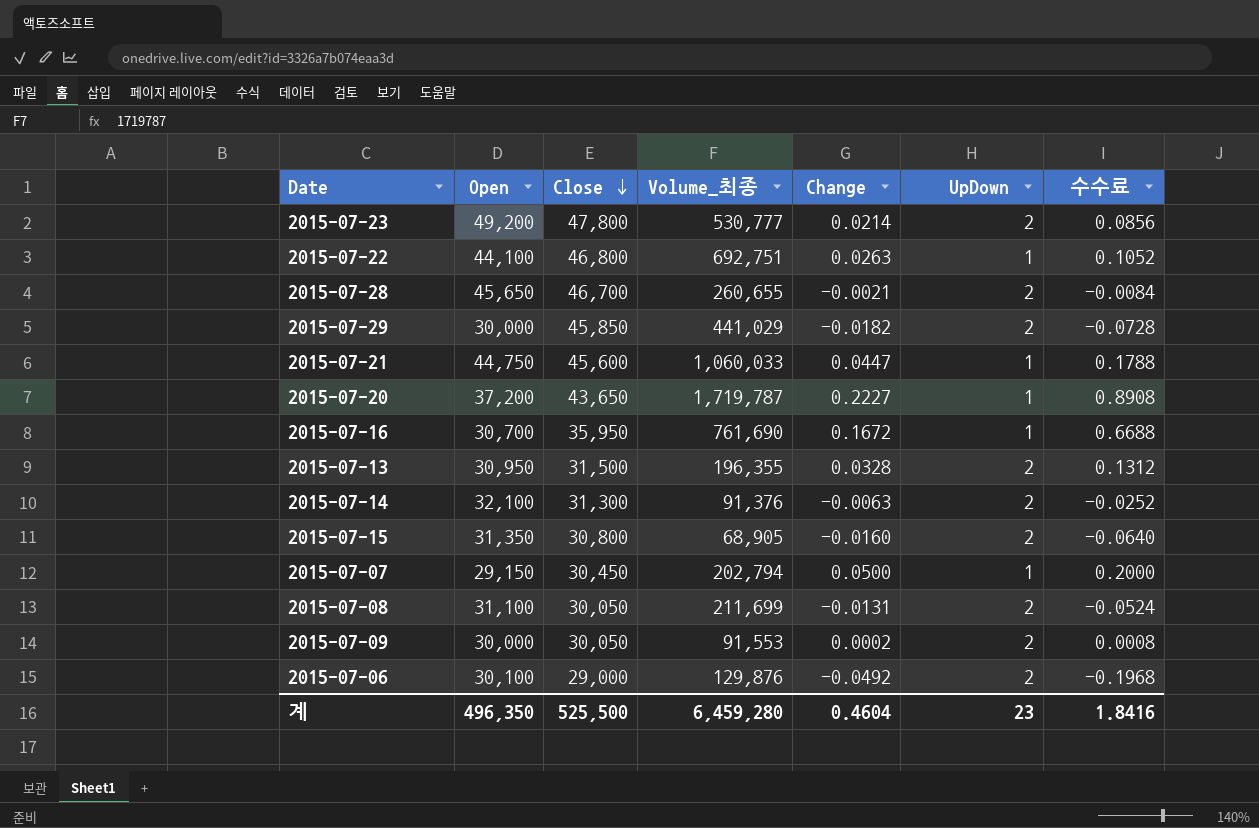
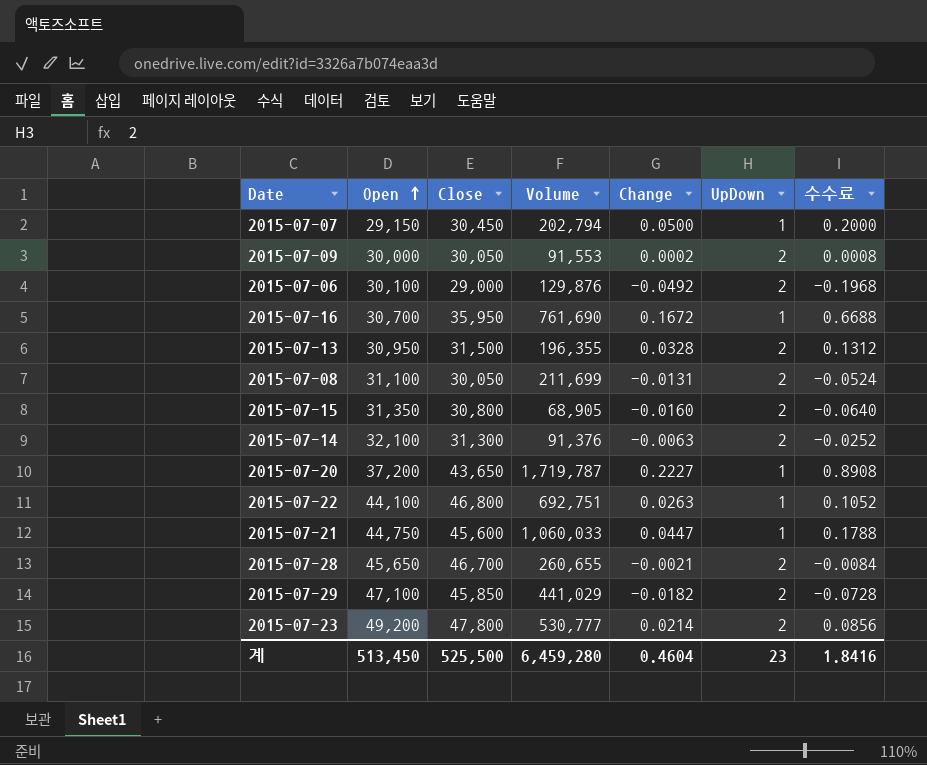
row order: Close descending -> Open ascending
column name: Volume_최종 -> Volume
2015-07-29 | Open: 30,000 -> 47,100
계 | Open: 496,350 -> 513,450

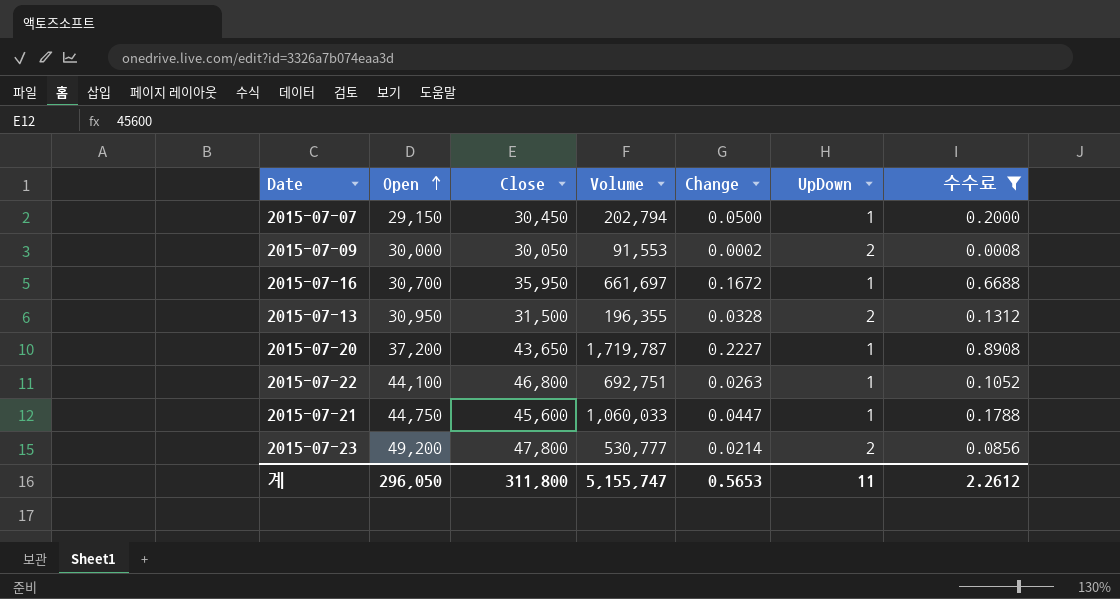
filter: none -> 수수료 >= 0.0008
2015-07-16 | Volume: 761,690 -> 661,697
계 | Open: 513,450 -> 296,050
계 | Close: 525,500 -> 311,800
계 | Volume: 6,459,280 -> 5,155,747
계 | Change: 0.4604 -> 0.5653
계 | UpDown: 23 -> 11
계 | 수수료: 1.8416 -> 2.2612

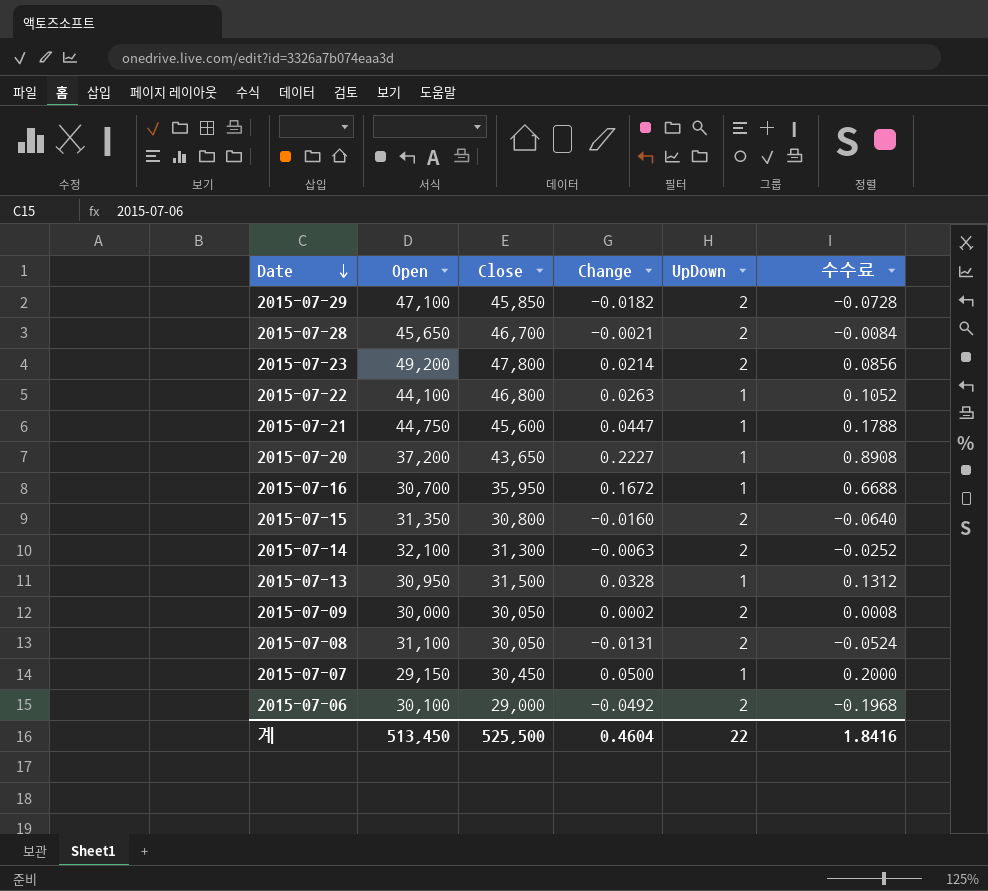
filter: 수수료 >= 0.0008 -> none
row order: Open ascending -> Date descending
column Volume | position: 4 -> none
2015-07-13 | UpDown: 2 -> 1
계 | Open: 296,050 -> 513,450
계 | Close: 311,800 -> 525,500
계 | Change: 0.5653 -> 0.4604
계 | UpDown: 11 -> 22
계 | 수수료: 2.2612 -> 1.8416

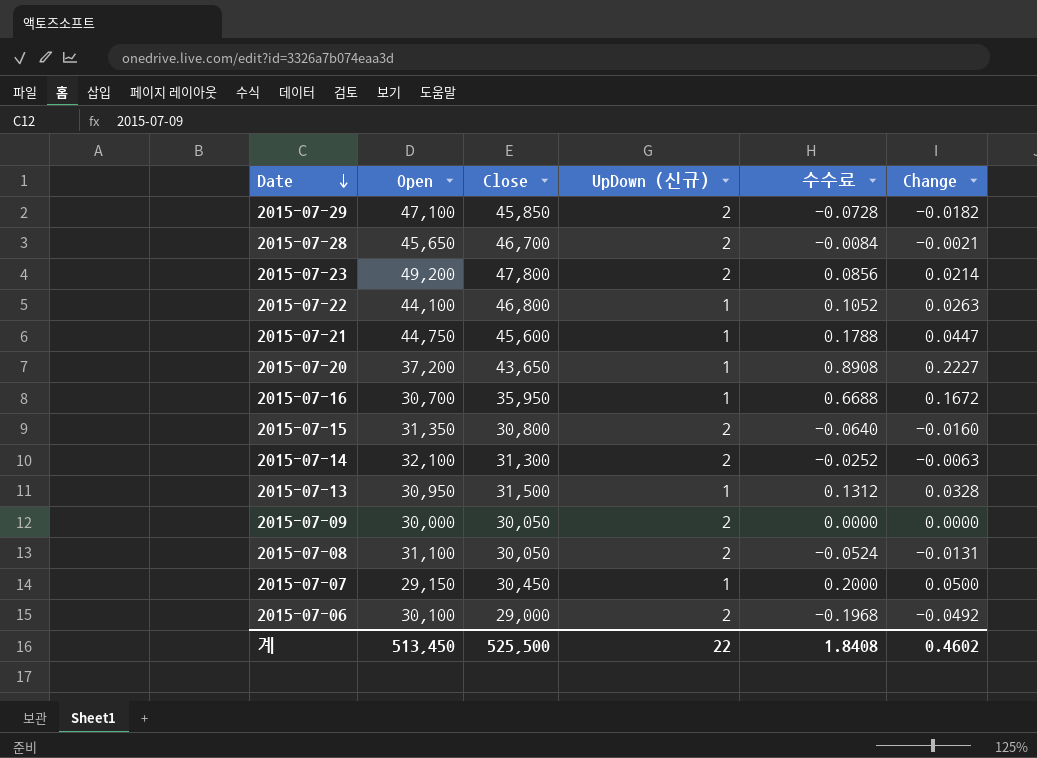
column name: UpDown -> UpDown (신규)
column Change | position: 4 -> 6
2015-07-09 | 수수료: 0.0008 -> 0.0000
2015-07-09 | Change: 0.0002 -> 0.0000
계 | 수수료: 1.8416 -> 1.8408
계 | Change: 0.4604 -> 0.4602

